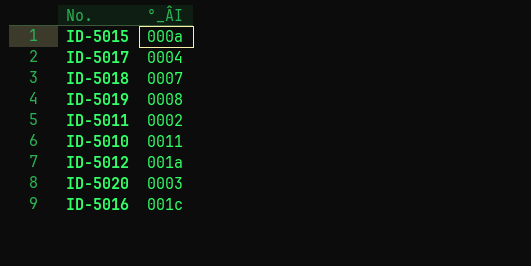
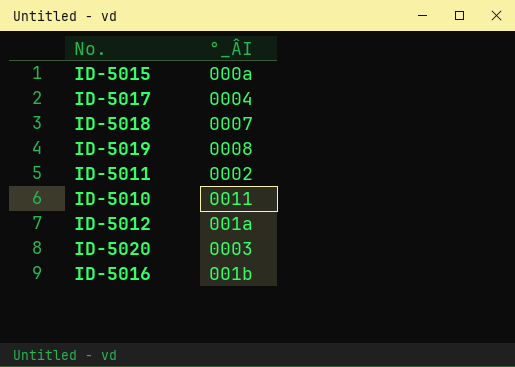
ID-5016 | °_ÂI: 001c -> 001b

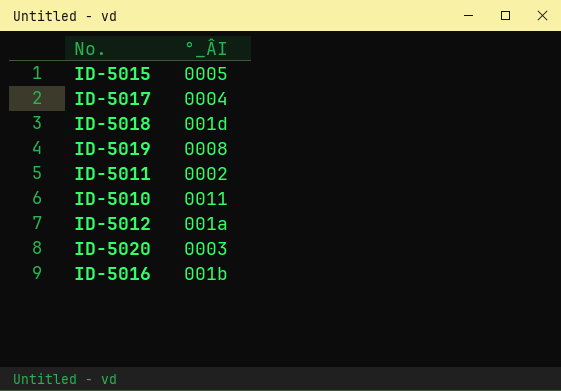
ID-5015 | °_ÂI: 000a -> 0005
ID-5018 | °_ÂI: 0007 -> 001d

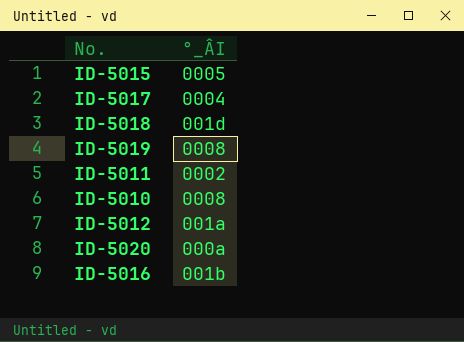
ID-5010 | °_ÂI: 0011 -> 0008
ID-5020 | °_ÂI: 0003 -> 000a

